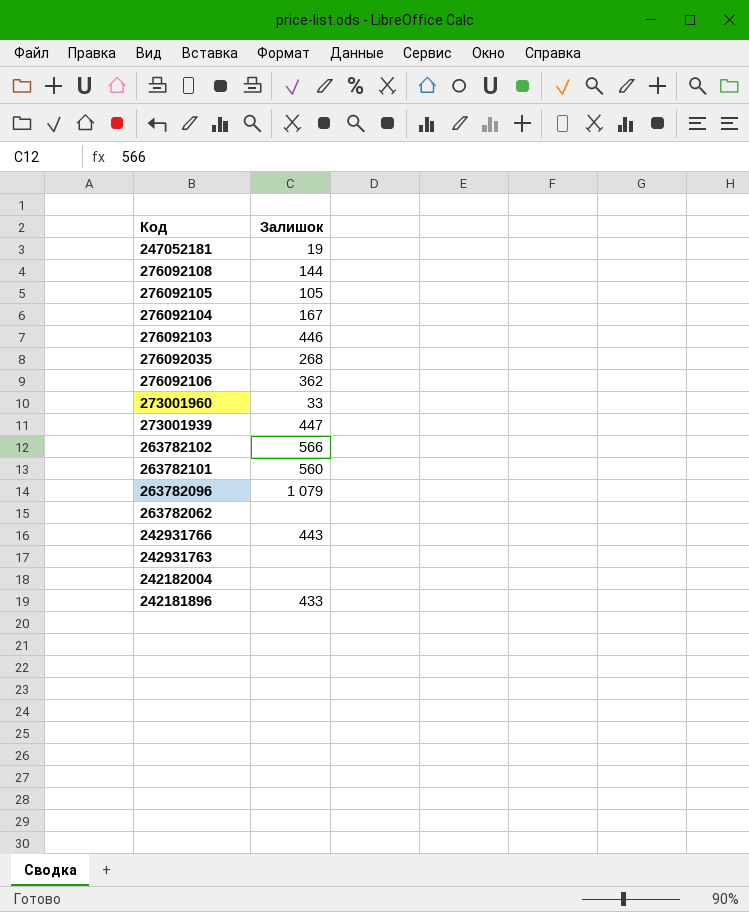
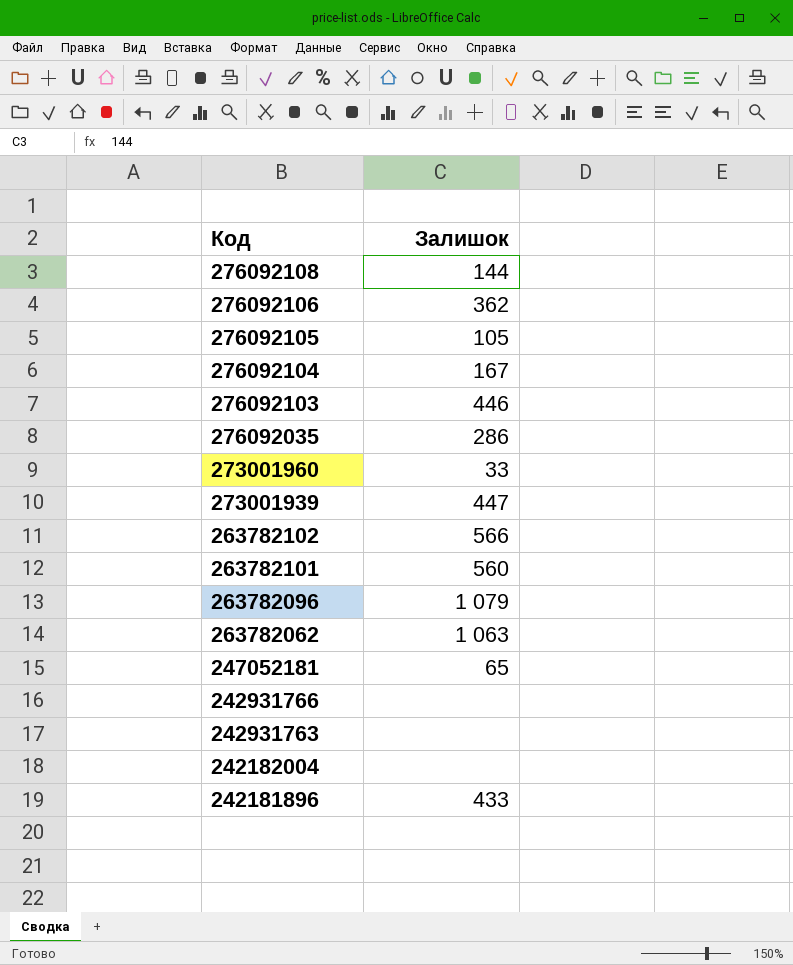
row order: none -> Код descending
276092035 | Залишок: 268 -> 286
263782062 | Залишок: none -> 1 063
247052181 | Залишок: 19 -> 65
242931766 | Залишок: 443 -> none

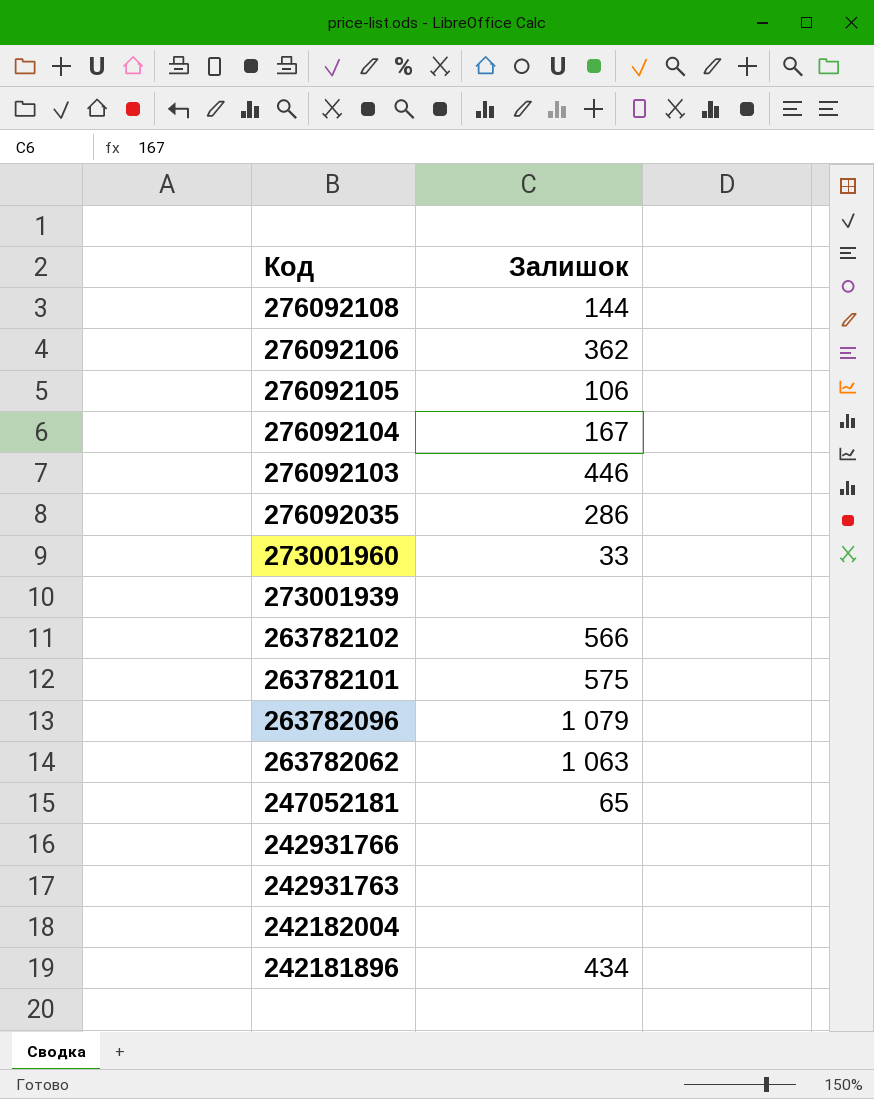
276092105 | Залишок: 105 -> 106
273001939 | Залишок: 447 -> none
263782101 | Залишок: 560 -> 575
242181896 | Залишок: 433 -> 434

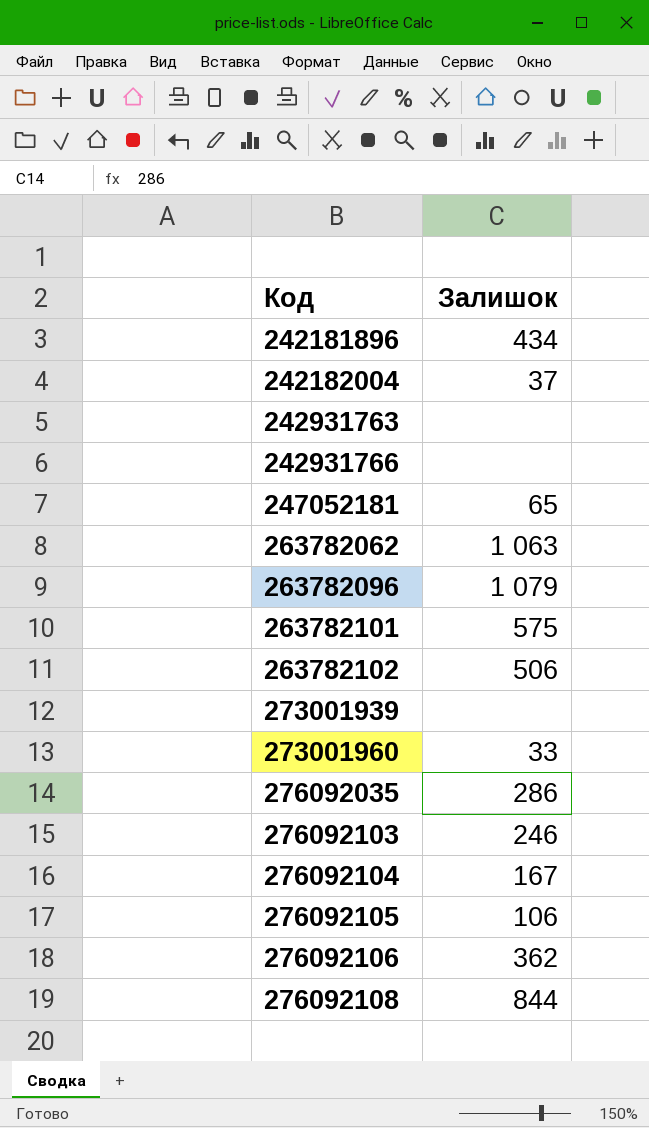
row order: Код descending -> Код ascending
242182004 | Залишок: none -> 37
263782102 | Залишок: 566 -> 506
276092103 | Залишок: 446 -> 246
276092108 | Залишок: 144 -> 844

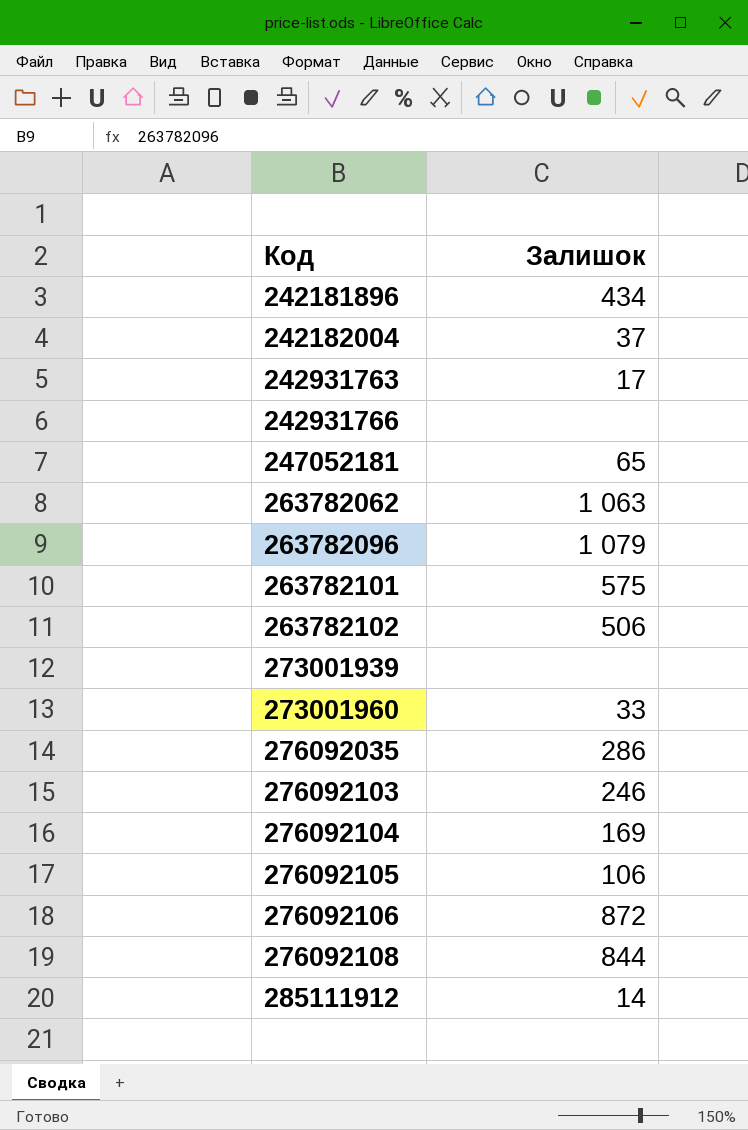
242931763 | Залишок: none -> 17
276092104 | Залишок: 167 -> 169
276092106 | Залишок: 362 -> 872
row 285111912: none -> 14

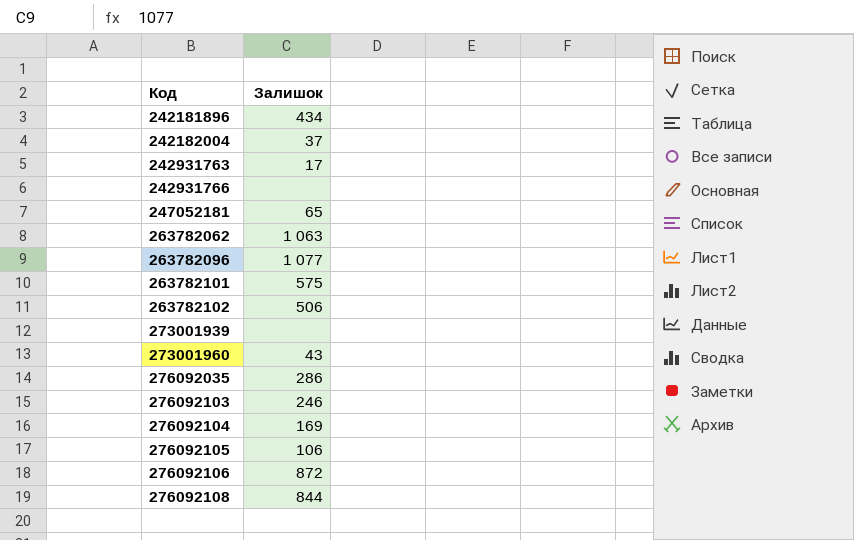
row 285111912: 14 -> none
263782096 | Залишок: 1 079 -> 1 077
273001960 | Залишок: 33 -> 43

